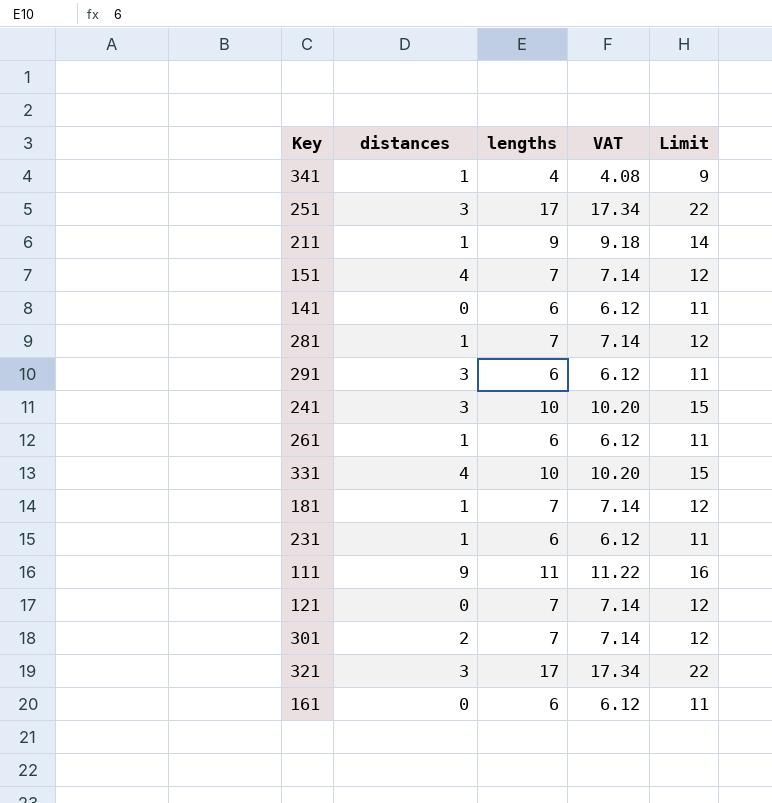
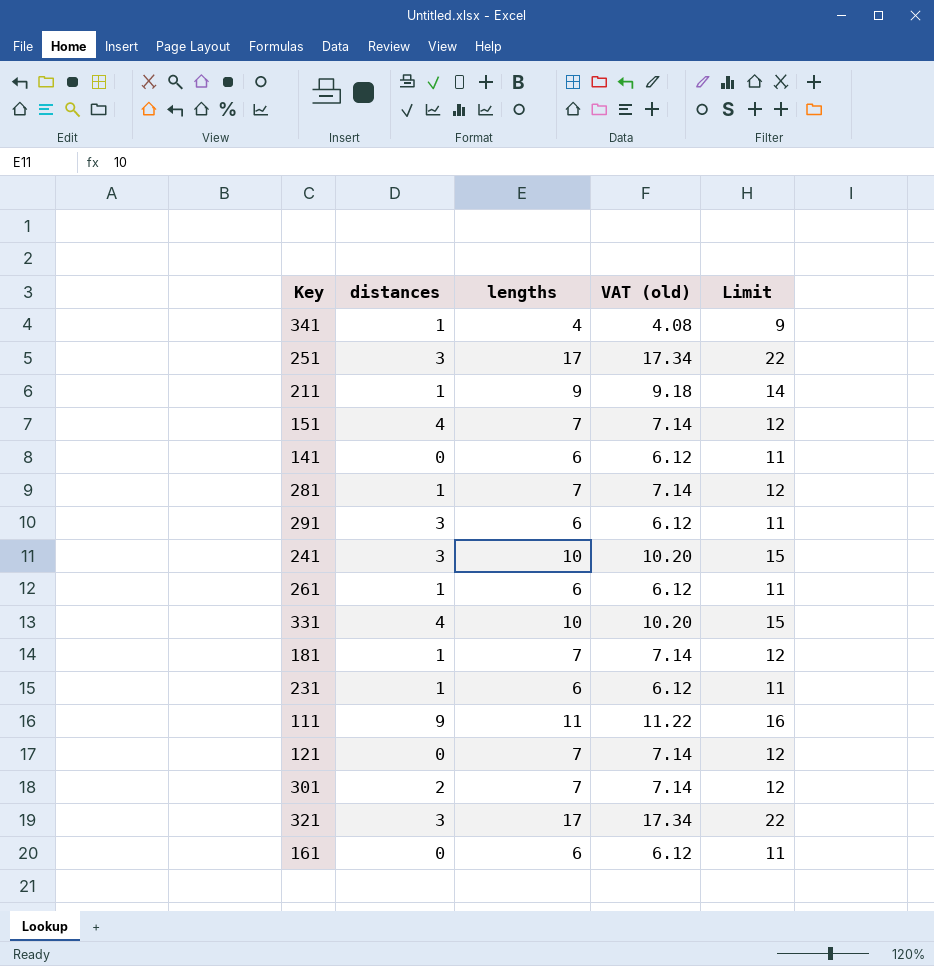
column name: VAT -> VAT (old)

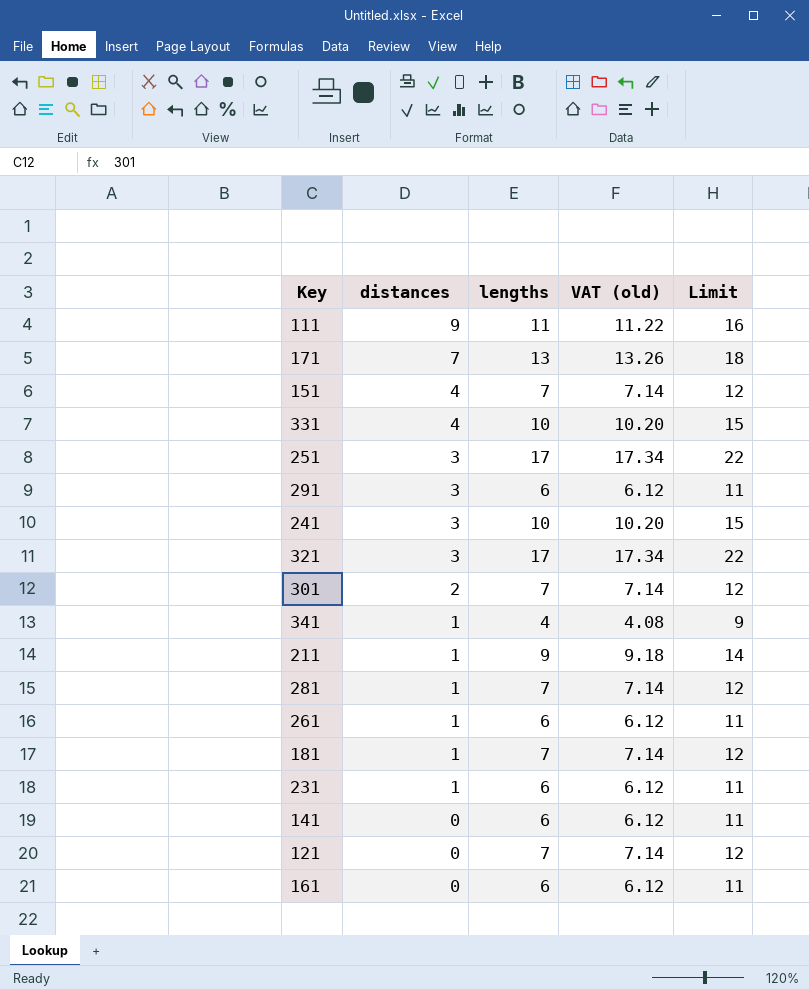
row order: none -> distances descending
row 171: none -> 7 | 13 | 13.26 | 18

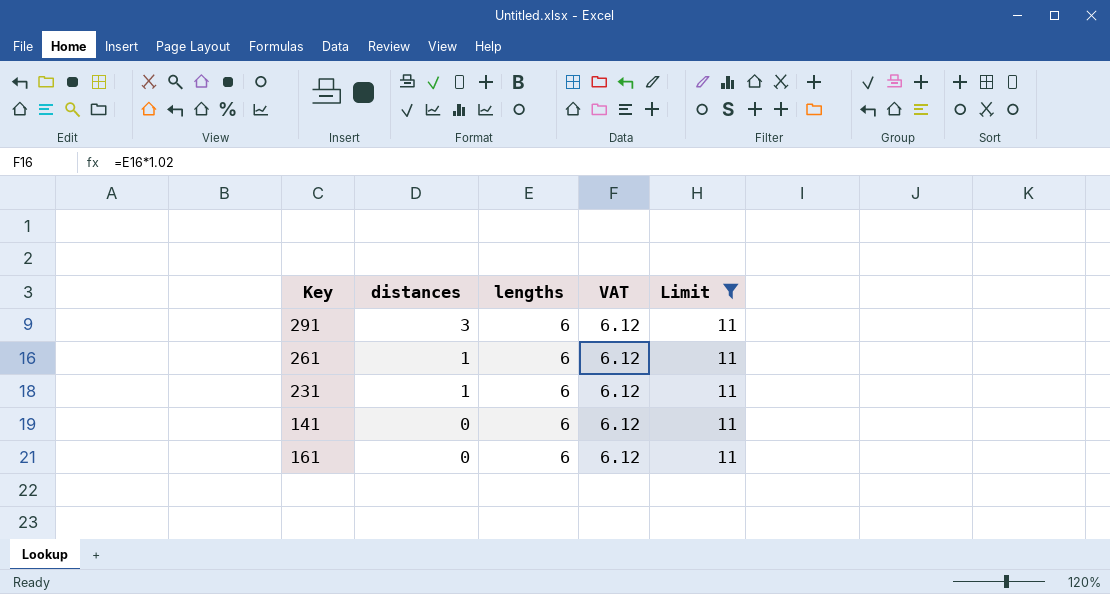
filter: none -> Limit = 11
column name: VAT (old) -> VAT

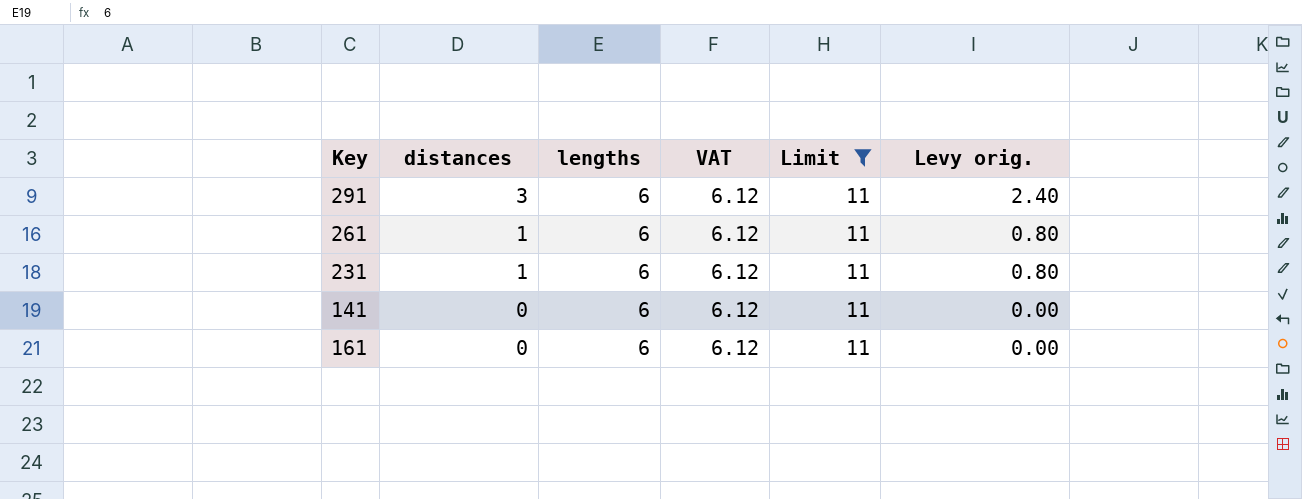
column Levy orig. | formula: none -> [distances] * 0.8

